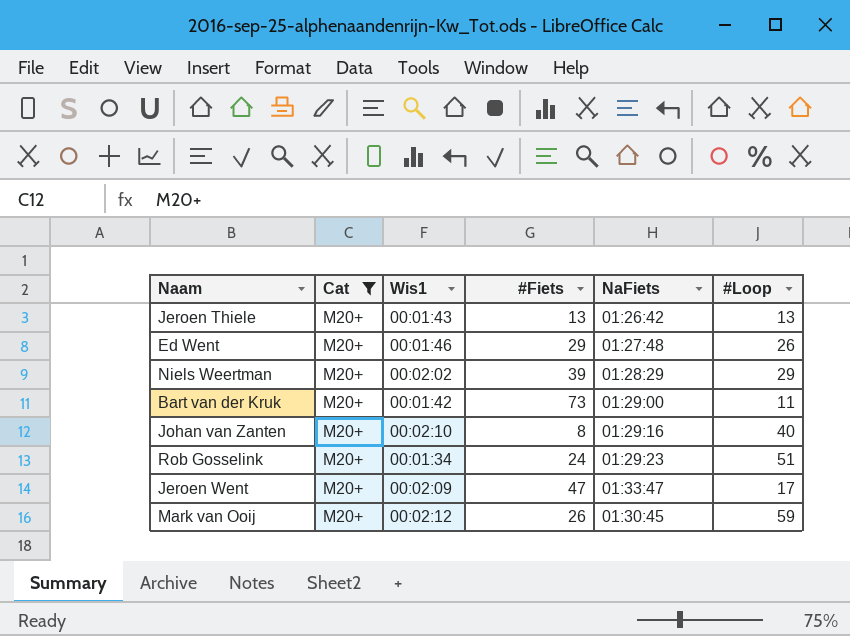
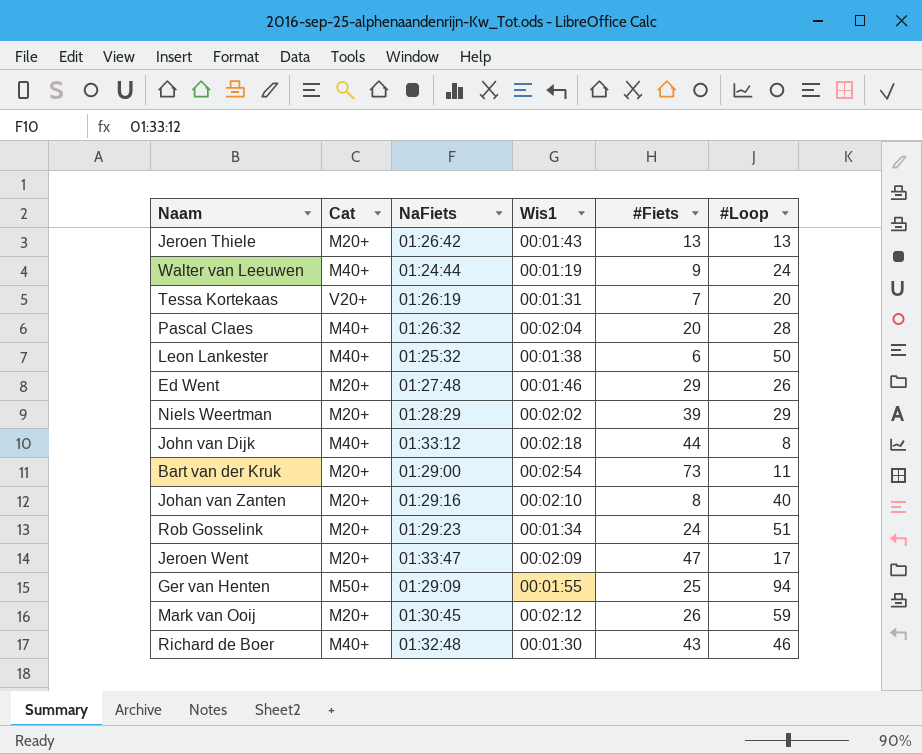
filter: Cat = M20+ -> none
column NaFiets | position: 5 -> 3
Bart van der Kruk | Wis1: 00:01:42 -> 00:02:54

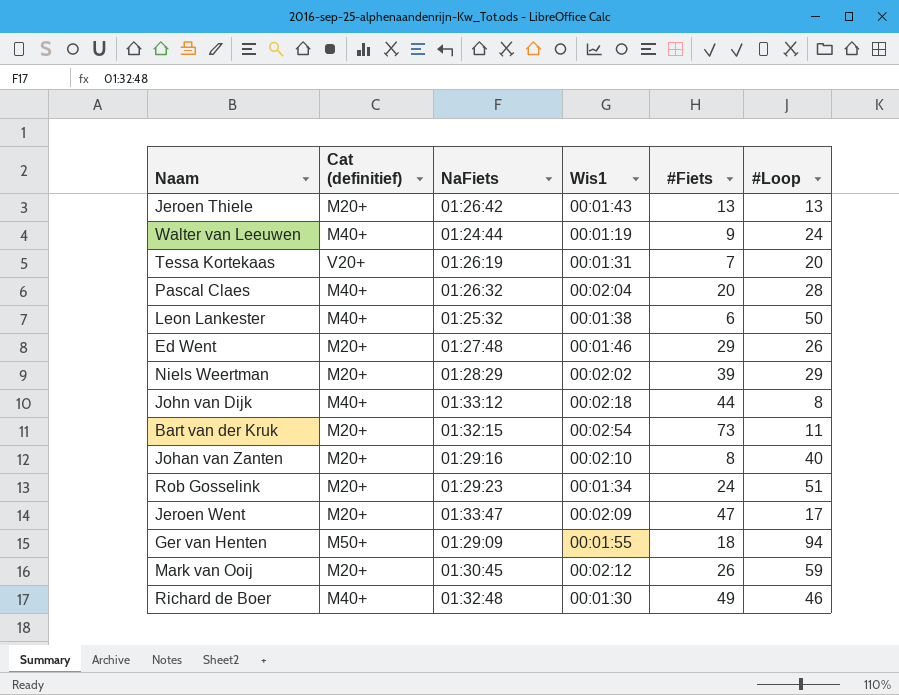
column name: Cat -> Cat (definitief)
Bart van der Kruk | NaFiets: 01:29:00 -> 01:32:15
Ger van Henten | #Fiets: 25 -> 18
Richard de Boer | #Fiets: 43 -> 49

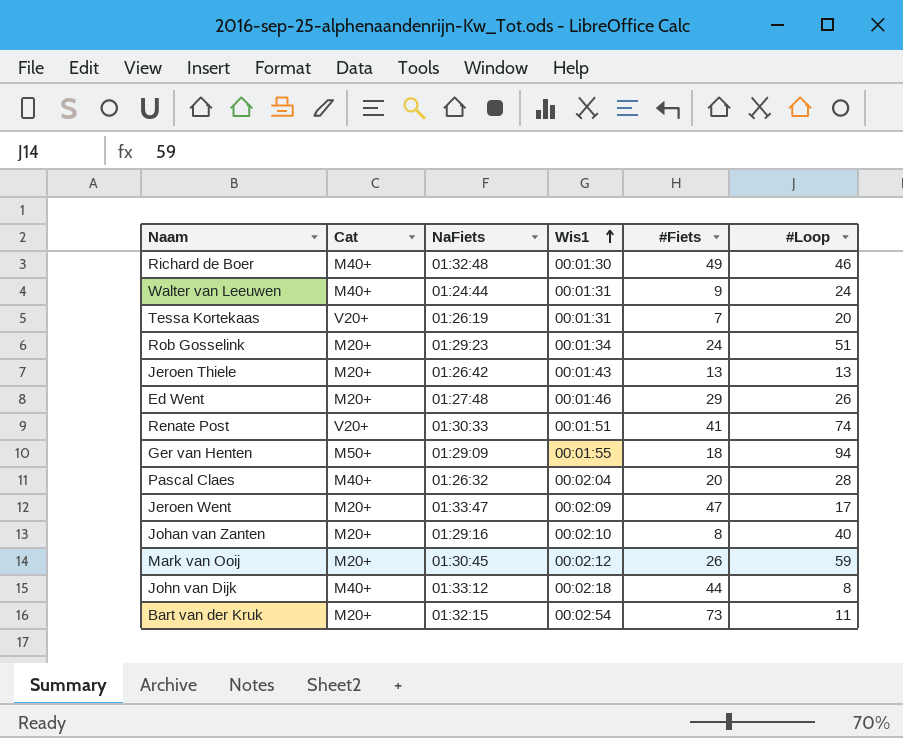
row order: none -> Wis1 ascending
column name: Cat (definitief) -> Cat
row Leon Lankester: M40+ | 01:25:32 | 00:01:38 | 6 | 50 -> none
row Niels Weertman: M20+ | 01:28:29 | 00:02:02 | 39 | 29 -> none
Walter van Leeuwen | Wis1: 00:01:19 -> 00:01:31
row Renate Post: none -> V20+ | 01:30:33 | 00:01:51 | 41 | 74

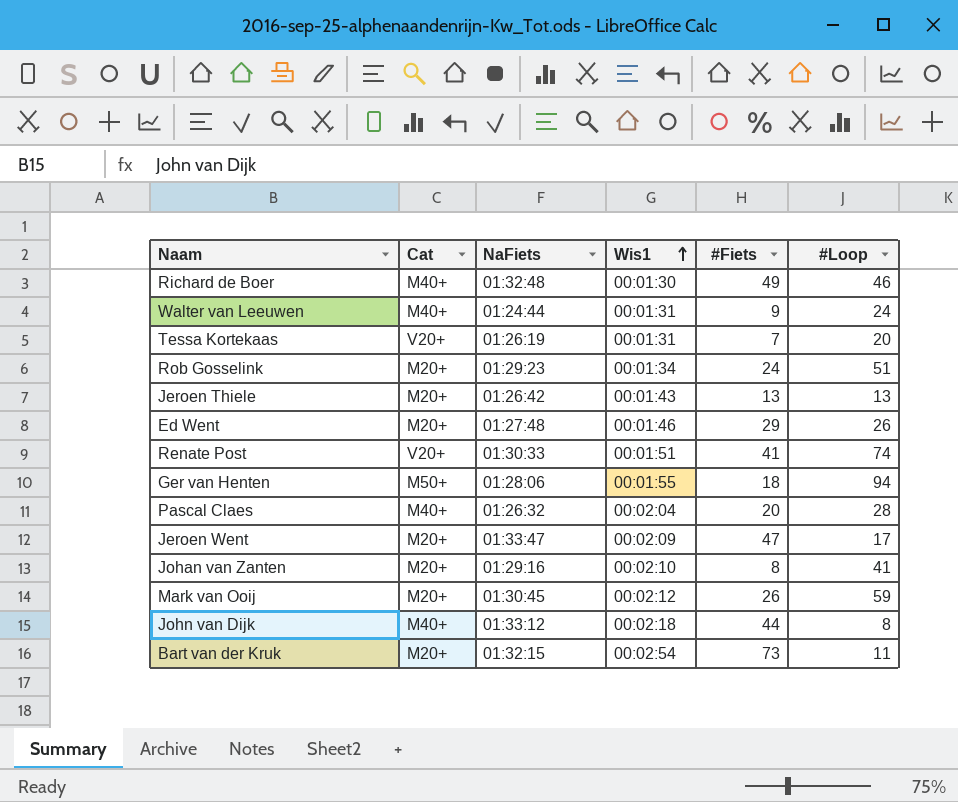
Ger van Henten | NaFiets: 01:29:09 -> 01:28:06
Johan van Zanten | #Loop: 40 -> 41

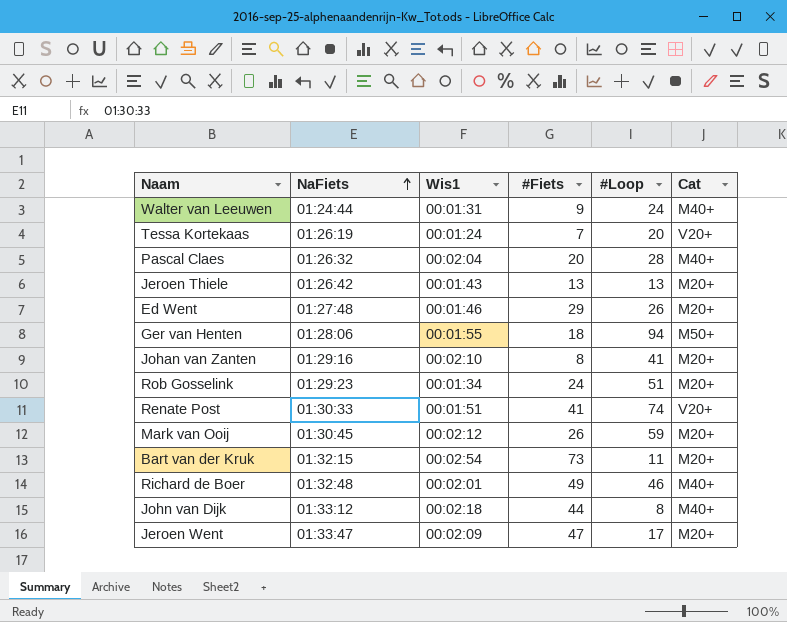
row order: Wis1 ascending -> NaFiets ascending
column Cat | position: 2 -> 6
Tessa Kortekaas | Wis1: 00:01:31 -> 00:01:24
Richard de Boer | Wis1: 00:01:30 -> 00:02:01

